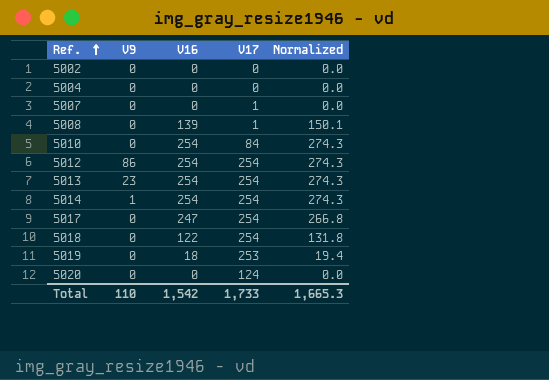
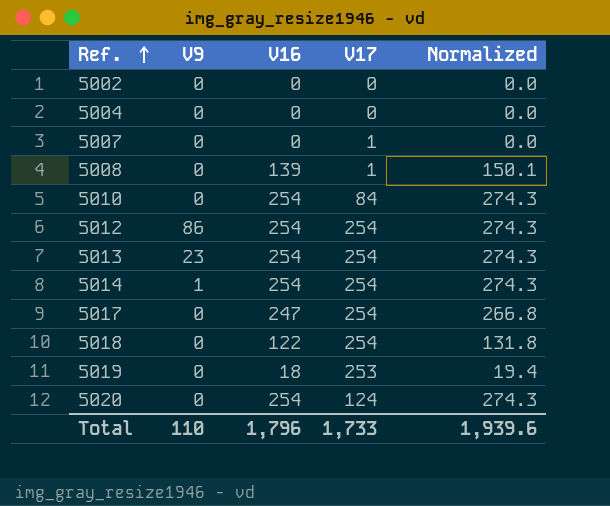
5020 | V16: 0 -> 254
5020 | Normalized: 0.0 -> 274.3
Total | V16: 1,542 -> 1,796
Total | Normalized: 1,665.3 -> 1,939.6

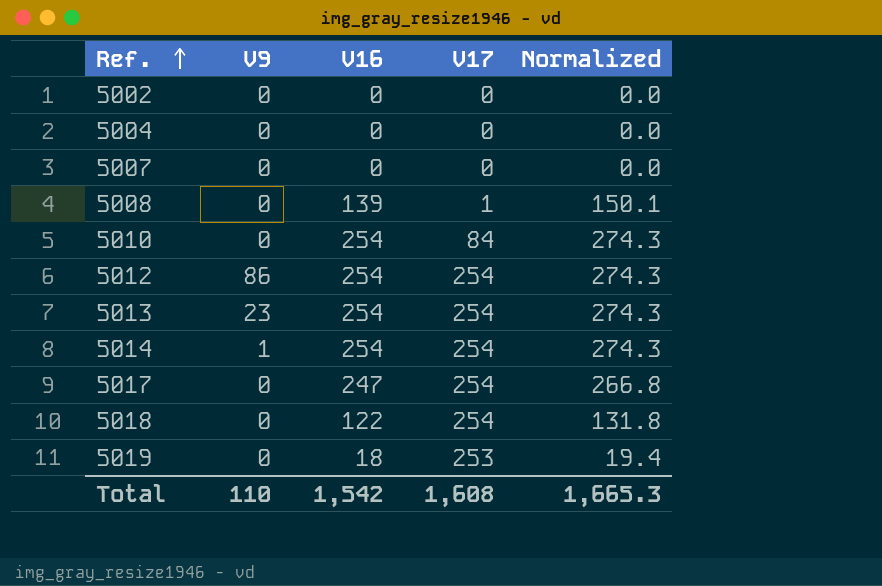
row 5020: 0 | 254 | 124 | 274.3 -> none
5007 | V17: 1 -> 0
Total | V16: 1,796 -> 1,542
Total | V17: 1,733 -> 1,608
Total | Normalized: 1,939.6 -> 1,665.3

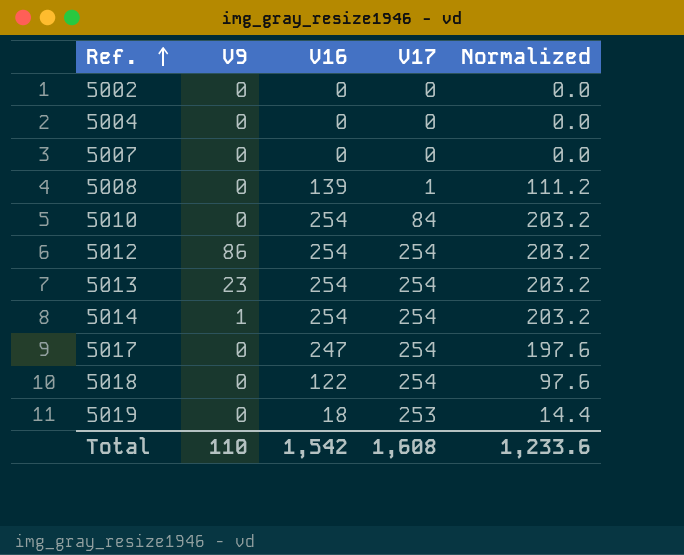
column Normalized | formula: [V16] * 1.08 -> [V16] * 0.8
Total | Normalized: 1,665.3 -> 1,233.6

